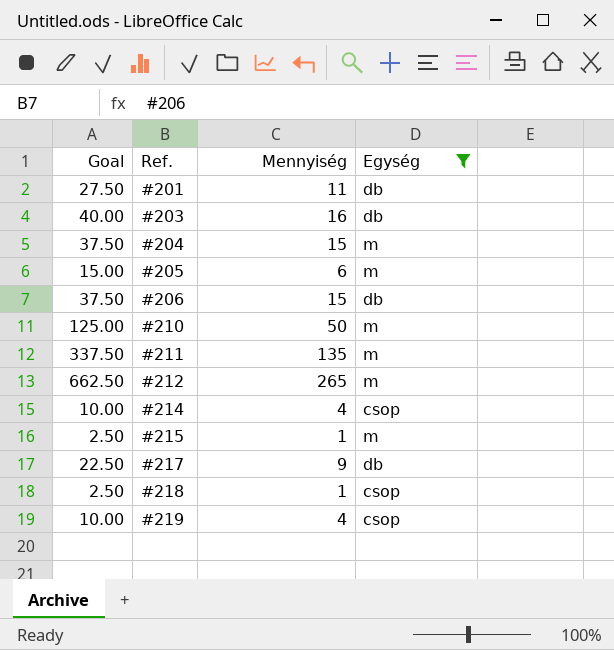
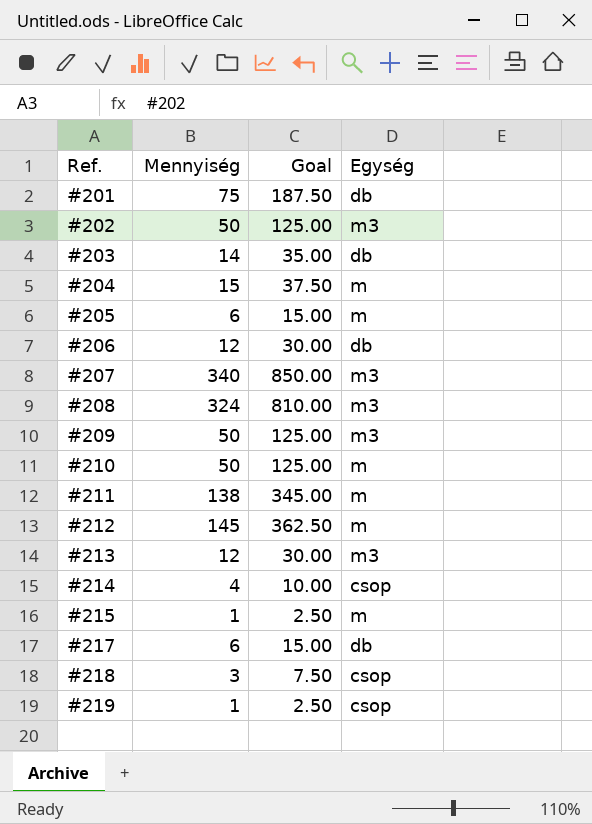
filter: Egység != m3 -> none
column Goal | position: 1 -> 3
#201 | Mennyiség: 11 -> 75
#201 | Goal: 27.50 -> 187.50
#203 | Mennyiség: 16 -> 14
#203 | Goal: 40.00 -> 35.00
#206 | Mennyiség: 15 -> 12
#206 | Goal: 37.50 -> 30.00
#211 | Mennyiség: 135 -> 138
#211 | Goal: 337.50 -> 345.00
#212 | Mennyiség: 265 -> 145
#212 | Goal: 662.50 -> 362.50
#217 | Mennyiség: 9 -> 6
#217 | Goal: 22.50 -> 15.00
#218 | Mennyiség: 1 -> 3
#218 | Goal: 2.50 -> 7.50
#219 | Mennyiség: 4 -> 1
#219 | Goal: 10.00 -> 2.50

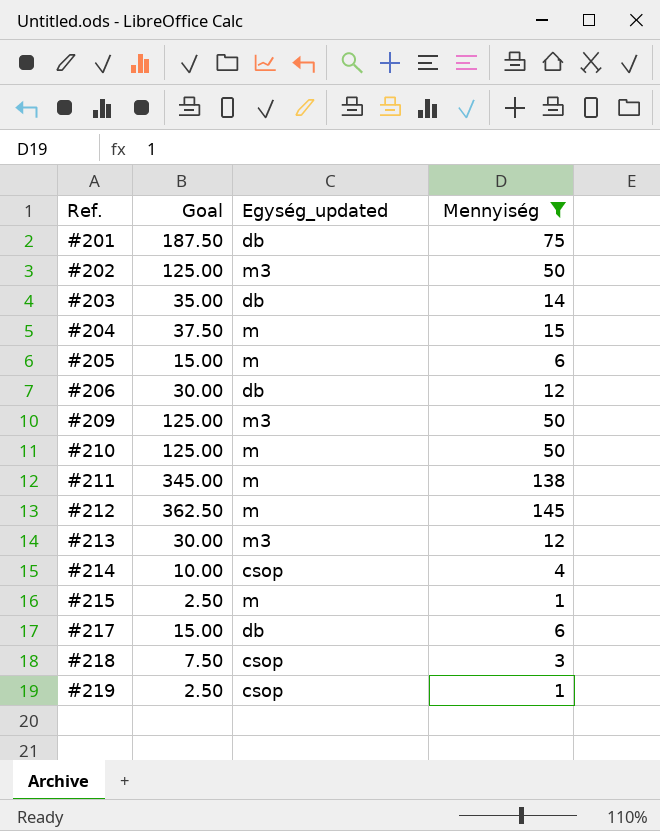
filter: none -> Mennyiség <= 145
column name: Egység -> Egység_updated
column Mennyiség | position: 2 -> 4

